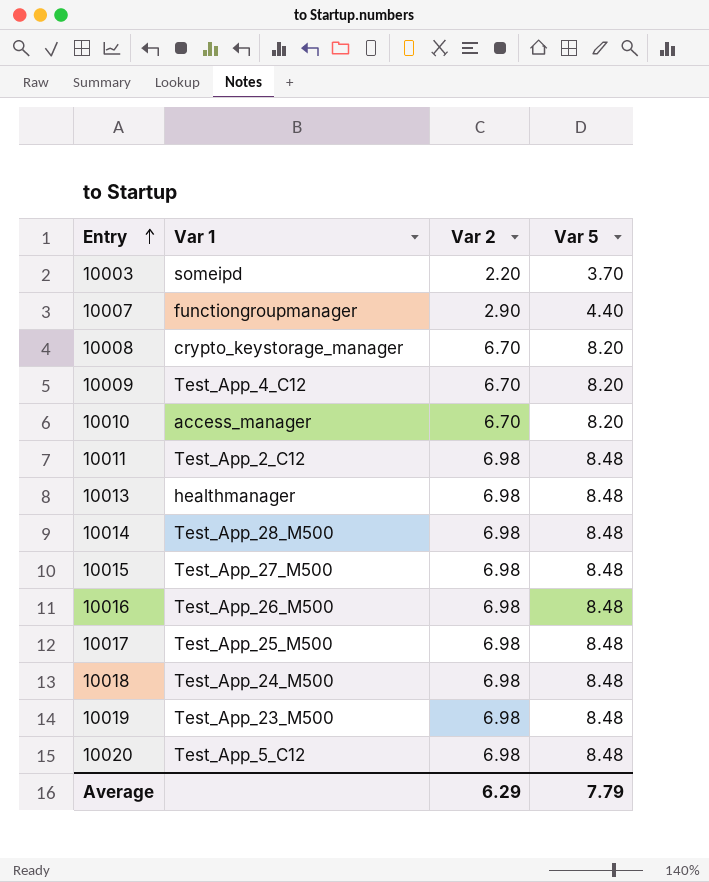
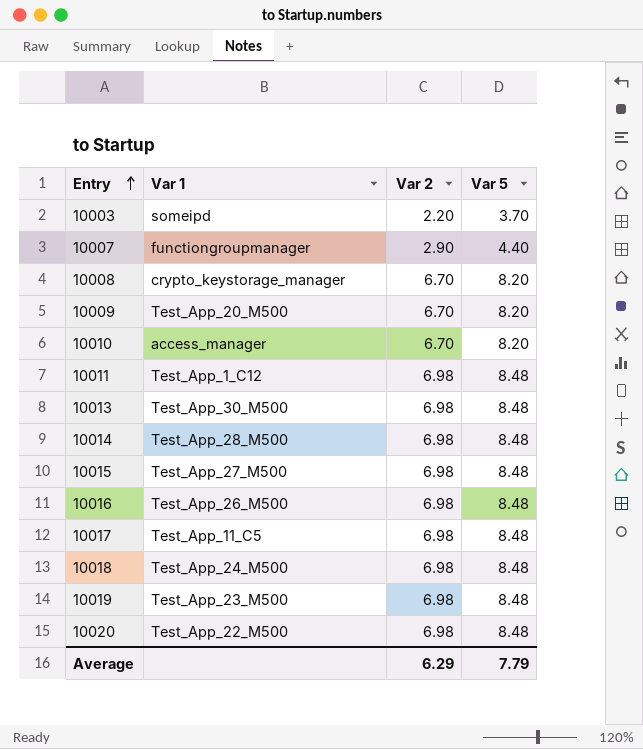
10009 | Var 1: Test_App_4_C12 -> Test_App_20_M500
10011 | Var 1: Test_App_2_C12 -> Test_App_1_C12
10013 | Var 1: healthmanager -> Test_App_30_M500
10017 | Var 1: Test_App_25_M500 -> Test_App_11_C5
10020 | Var 1: Test_App_5_C12 -> Test_App_22_M500

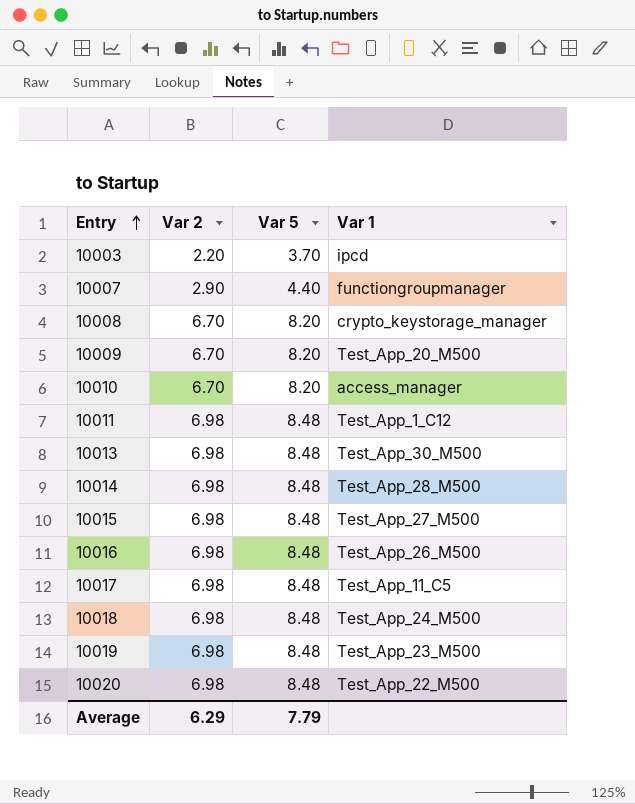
column Var 1 | position: 2 -> 4
10003 | Var 1: someipd -> ipcd

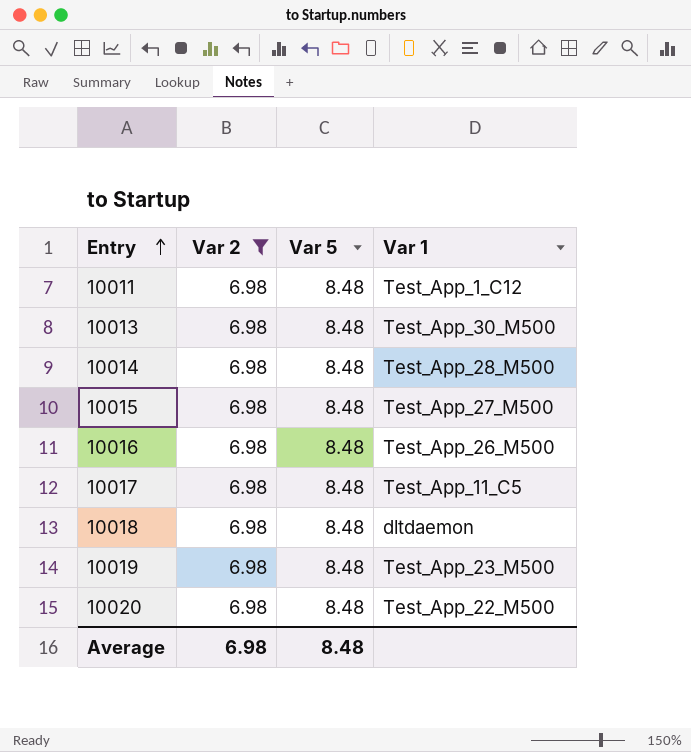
filter: none -> Var 2 = 6.98
10018 | Var 1: Test_App_24_M500 -> dltdaemon
Average | Var 2: 6.29 -> 6.98
Average | Var 5: 7.79 -> 8.48

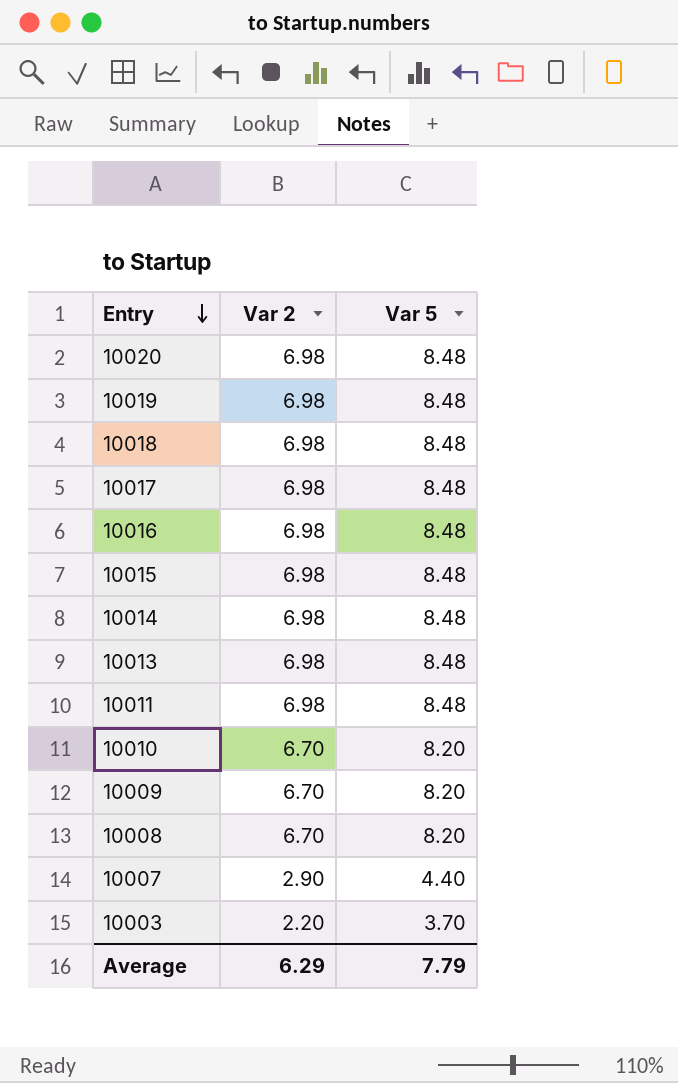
filter: Var 2 = 6.98 -> none
row order: Entry ascending -> Entry descending
column Var 1 | position: 4 -> none
Average | Var 2: 6.98 -> 6.29
Average | Var 5: 8.48 -> 7.79

